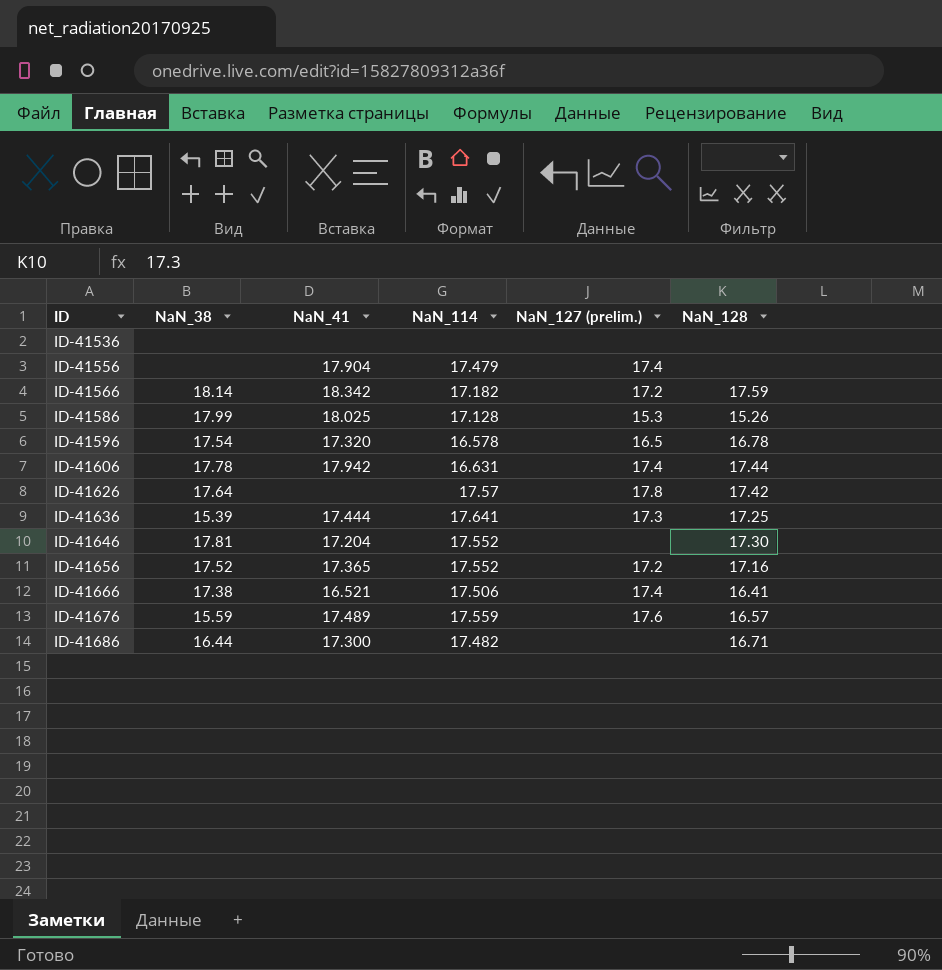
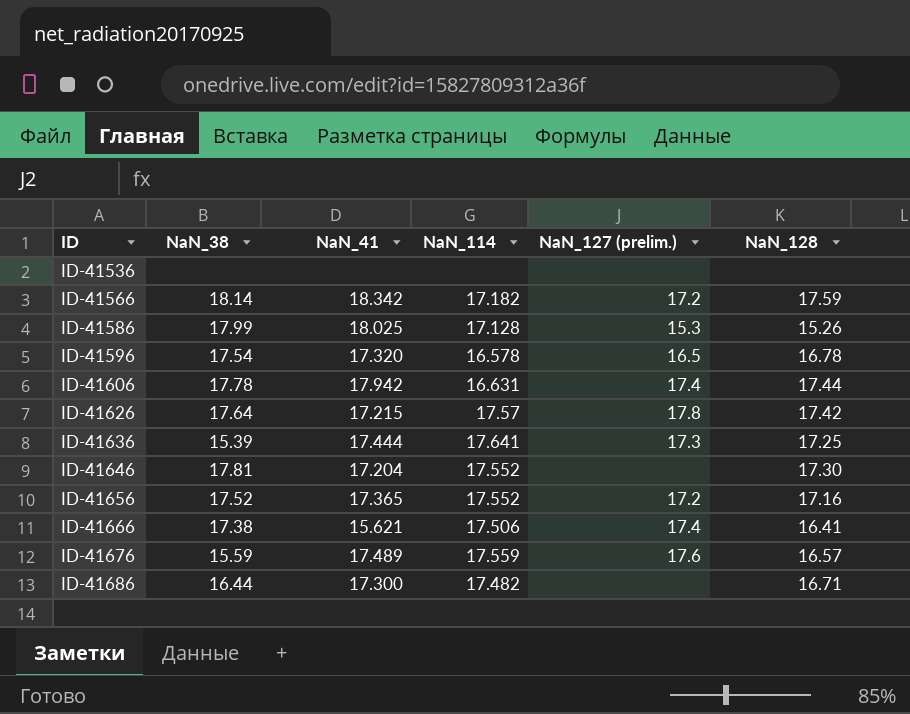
row ID-41556: none | 17.904 | 17.479 | 17.4 | none -> none
ID-41626 | NaN_41: none -> 17.215
ID-41666 | NaN_41: 16.521 -> 15.621

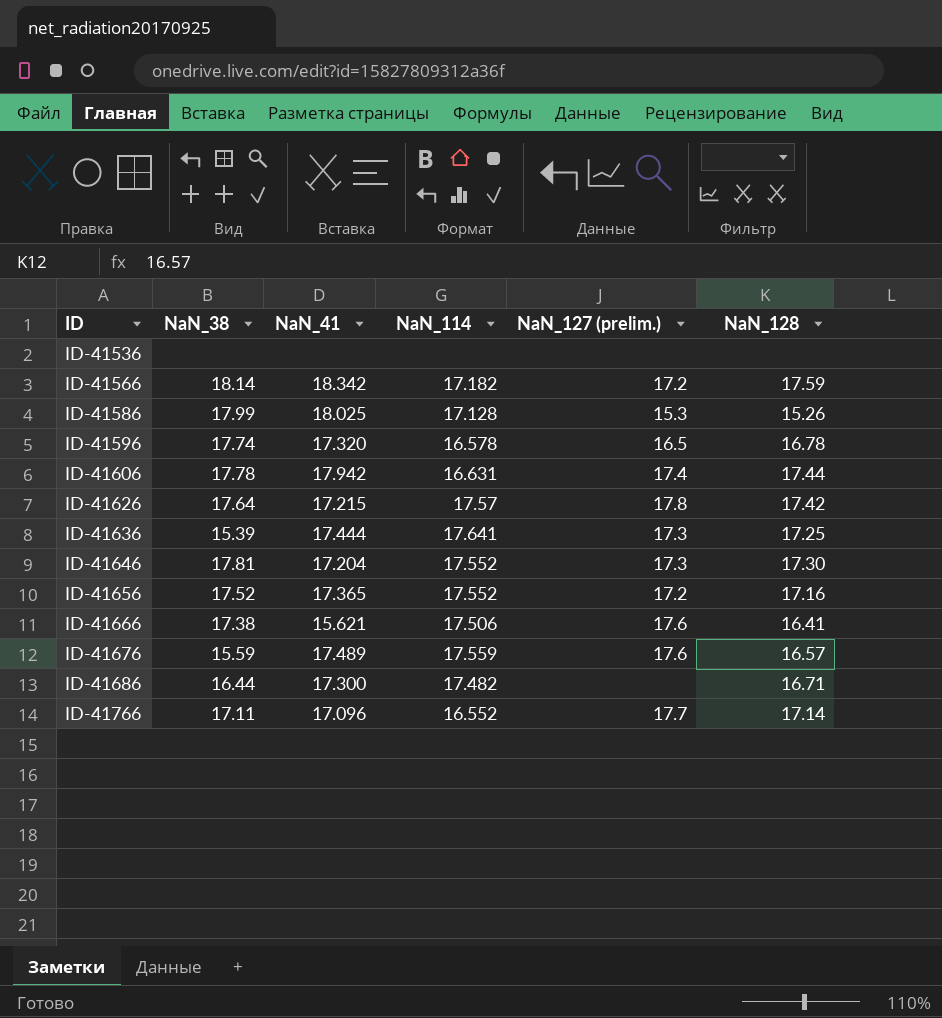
ID-41596 | NaN_38: 17.54 -> 17.74
ID-41646 | NaN_127 (prelim.): none -> 17.3
ID-41666 | NaN_127 (prelim.): 17.4 -> 17.6
row ID-41766: none -> 17.11 | 17.096 | 16.552 | 17.7 | 17.14

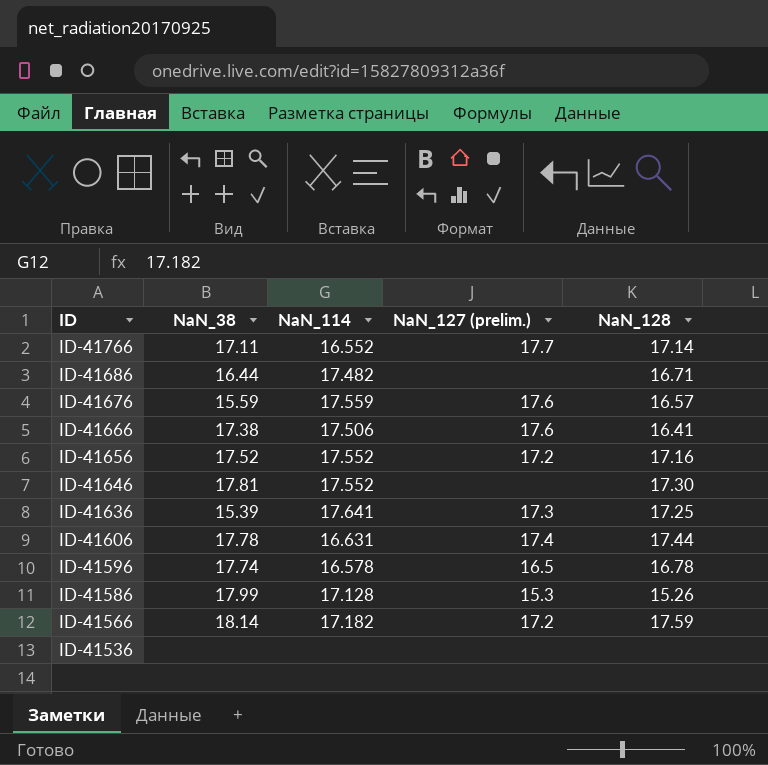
row order: ID ascending -> ID descending
column NaN_41 | position: 3 -> none
row ID-41626: 17.64 | 17.215 | 17.57 | 17.8 | 17.42 -> none
ID-41646 | NaN_127 (prelim.): 17.3 -> none

